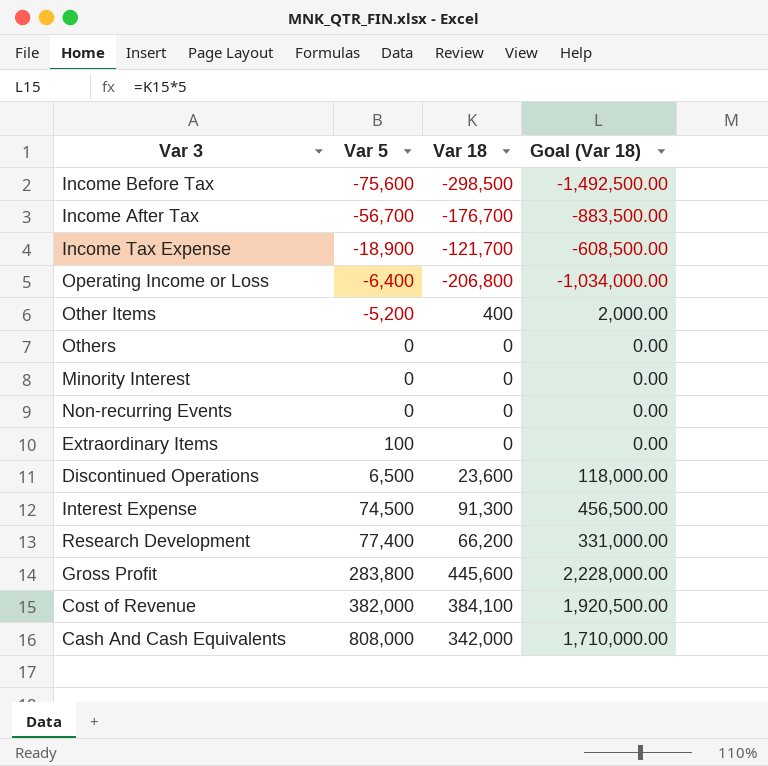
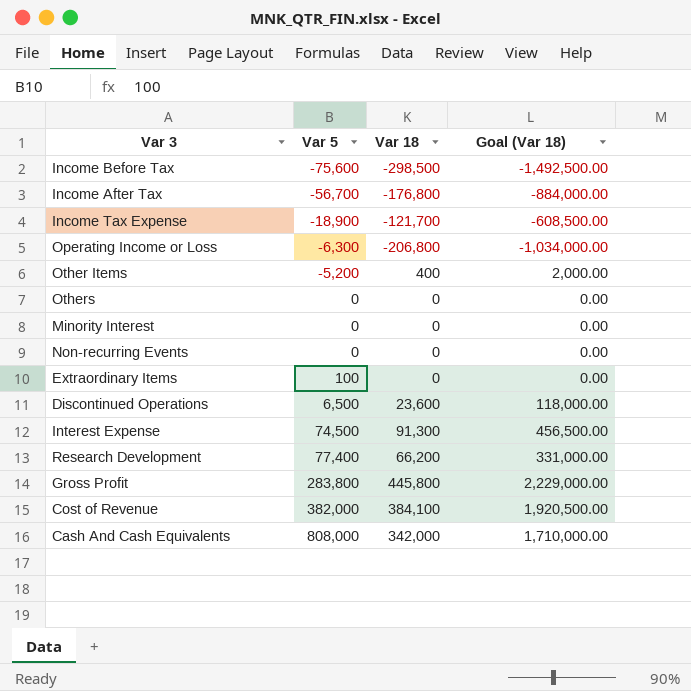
Income After Tax | Var 18: -176,700 -> -176,800
Income After Tax | Goal (Var 18): -883,500.00 -> -884,000.00
Operating Income or Loss | Var 5: -6,400 -> -6,300
Gross Profit | Var 18: 445,600 -> 445,800
Gross Profit | Goal (Var 18): 2,228,000.00 -> 2,229,000.00

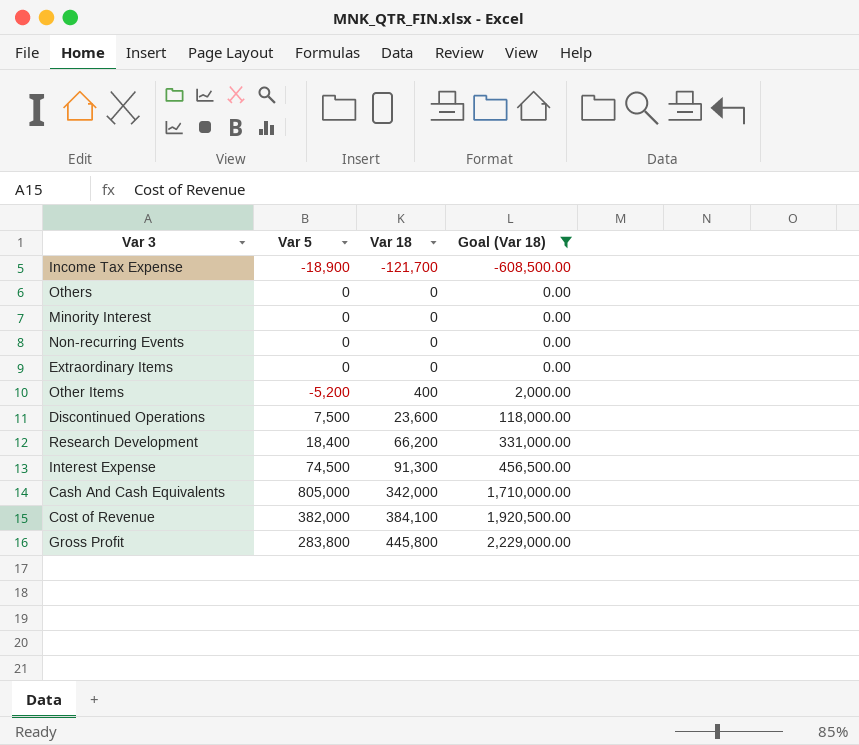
filter: none -> Goal (Var 18) >= -608,500.00
row order: Var 5 ascending -> Var 18 ascending
Extraordinary Items | Var 5: 100 -> 0
Discontinued Operations | Var 5: 6,500 -> 7,500
Research Development | Var 5: 77,400 -> 18,400
Cash And Cash Equivalents | Var 5: 808,000 -> 805,000

